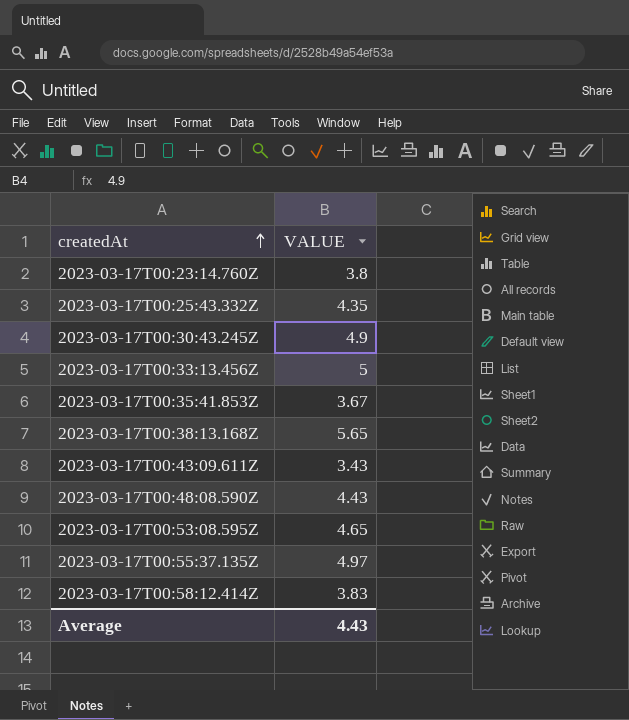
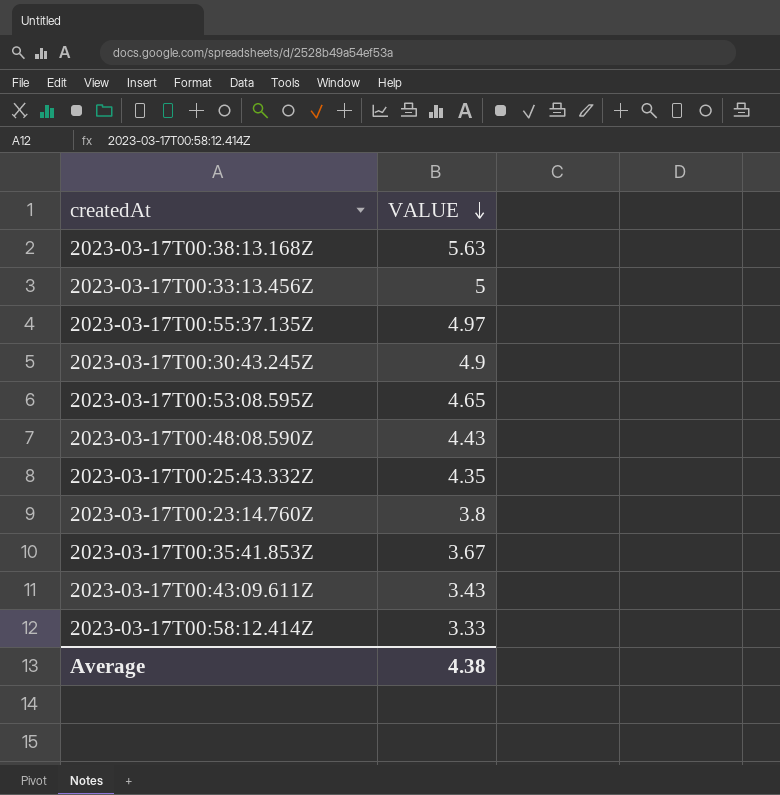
row order: createdAt ascending -> VALUE descending
2023-03-17T00:38:13.168Z | VALUE: 5.65 -> 5.63
2023-03-17T00:58:12.414Z | VALUE: 3.83 -> 3.33
Average | VALUE: 4.43 -> 4.38

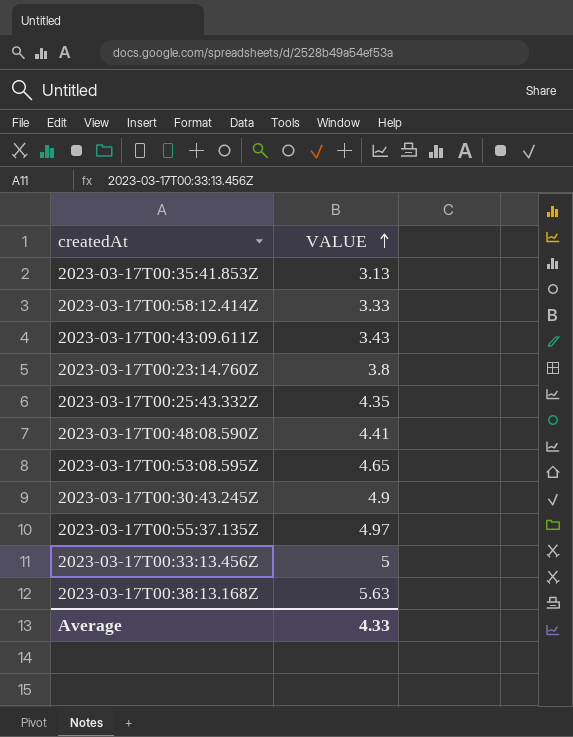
row order: VALUE descending -> VALUE ascending
2023-03-17T00:35:41.853Z | VALUE: 3.67 -> 3.13
2023-03-17T00:48:08.590Z | VALUE: 4.43 -> 4.41
Average | VALUE: 4.38 -> 4.33

